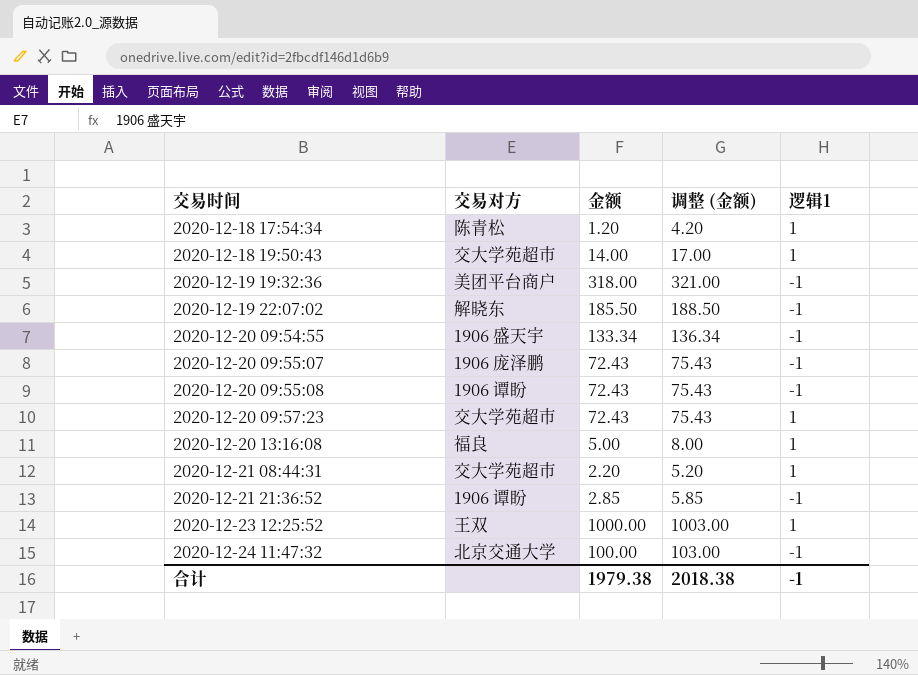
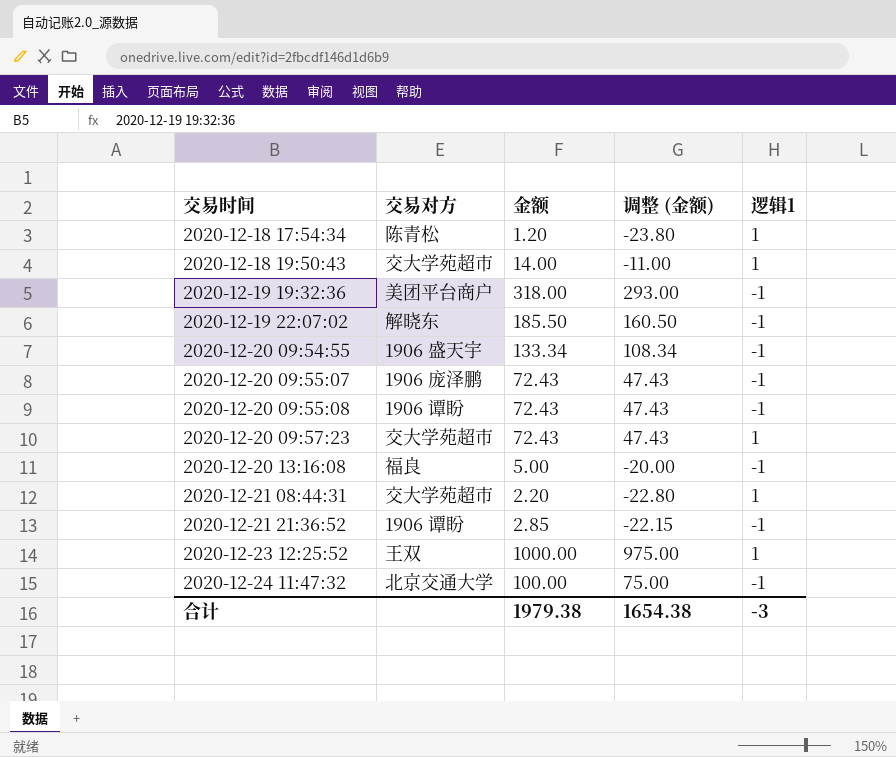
column 调整 (金额) | formula: [金额] + 3 -> [金额] - 25
2020-12-20 13:16:08 | 逻辑1: 1 -> -1
合计 | 调整 (金额): 2018.38 -> 1654.38
合计 | 逻辑1: -1 -> -3

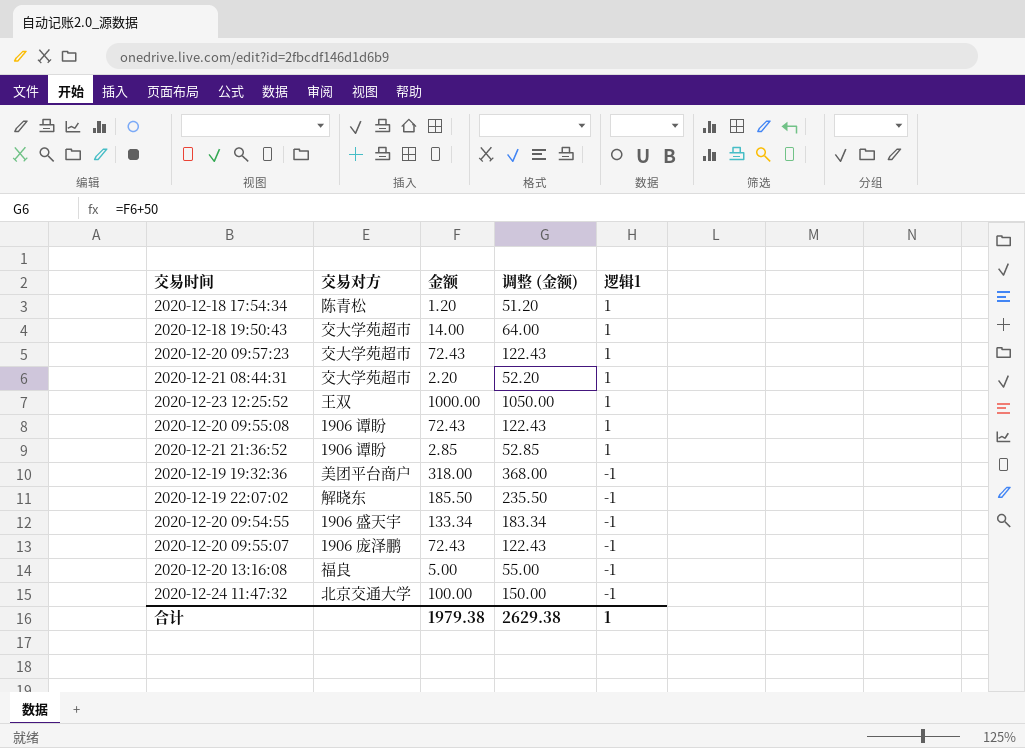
row order: 交易时间 ascending -> 逻辑1 descending
column 调整 (金额) | formula: [金额] - 25 -> [金额] + 50
2020-12-20 09:55:08 | 逻辑1: -1 -> 1
2020-12-21 21:36:52 | 逻辑1: -1 -> 1
合计 | 调整 (金额): 1654.38 -> 2629.38
合计 | 逻辑1: -3 -> 1

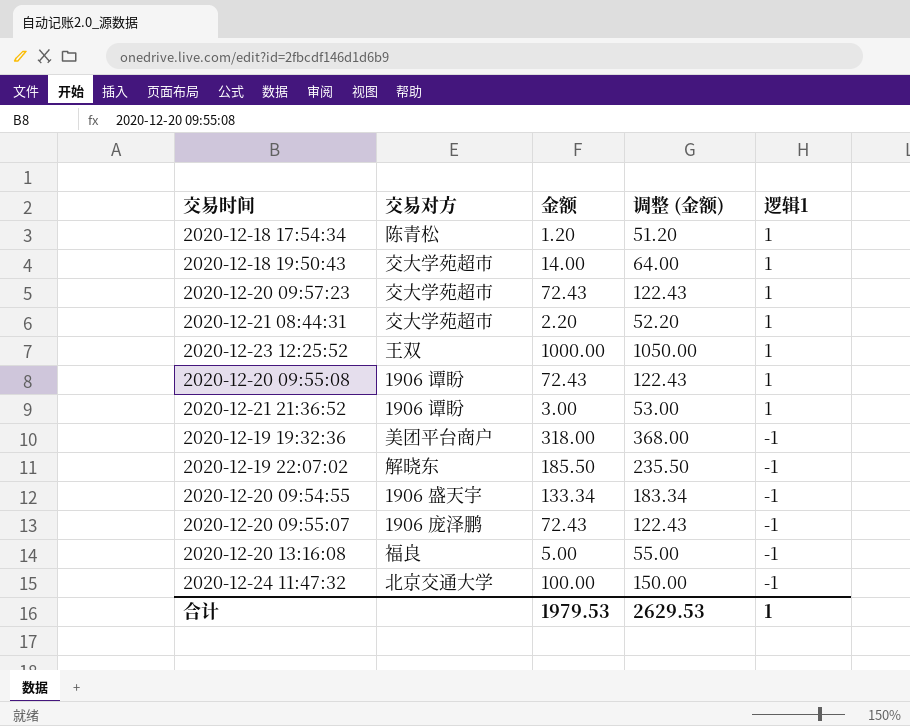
2020-12-21 21:36:52 | 金额: 2.85 -> 3.00
2020-12-21 21:36:52 | 调整 (金额): 52.85 -> 53.00
合计 | 金额: 1979.38 -> 1979.53
合计 | 调整 (金额): 2629.38 -> 2629.53

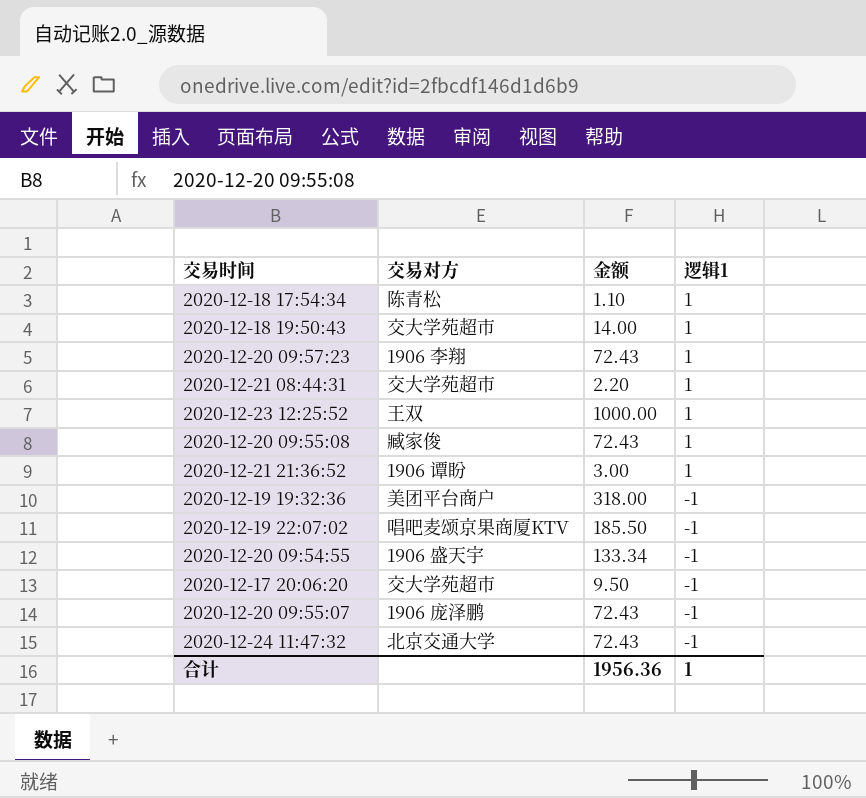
column 调整 (金额) | formula: [金额] + 50 -> none
row 2020-12-20 13:16:08: 福良 | 5.00 | 55.00 | -1 -> none
2020-12-18 17:54:34 | 金额: 1.20 -> 1.10
2020-12-20 09:57:23 | 交易对方: 交大学苑超市 -> 1906 李翔
2020-12-20 09:55:08 | 交易对方: 1906 谭盼 -> 臧家俊
2020-12-19 22:07:02 | 交易对方: 解晓东 -> 唱吧麦颂京果商厦KTV
row 2020-12-17 20:06:20: none -> 交大学苑超市 | 9.50 | -1
2020-12-24 11:47:32 | 金额: 100.00 -> 72.43
合计 | 金额: 1979.53 -> 1956.36

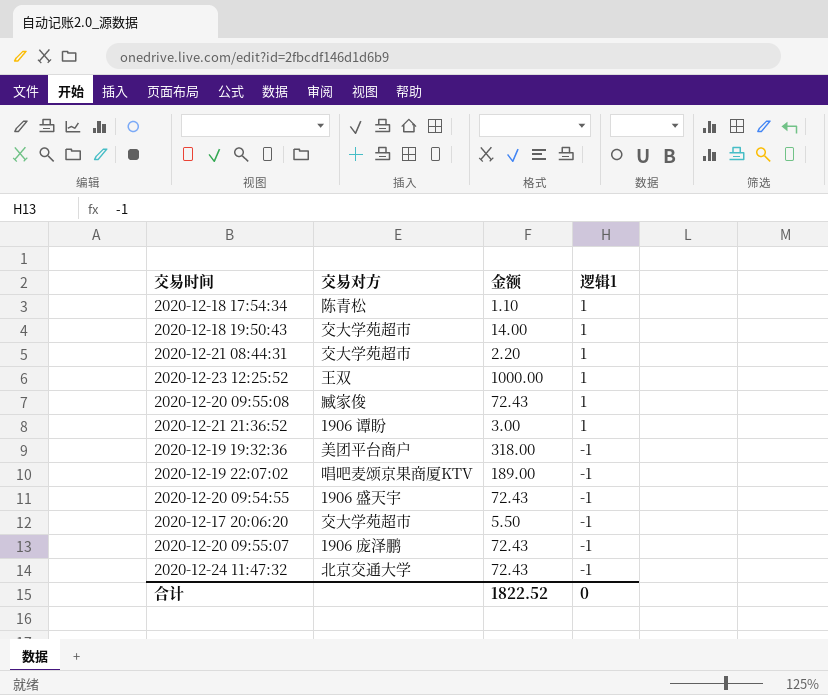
row 2020-12-20 09:57:23: 1906 李翔 | 72.43 | 1 -> none
2020-12-19 22:07:02 | 金额: 185.50 -> 189.00
2020-12-20 09:54:55 | 金额: 133.34 -> 72.43
2020-12-17 20:06:20 | 金额: 9.50 -> 5.50
合计 | 金额: 1956.36 -> 1822.52
合计 | 逻辑1: 1 -> 0

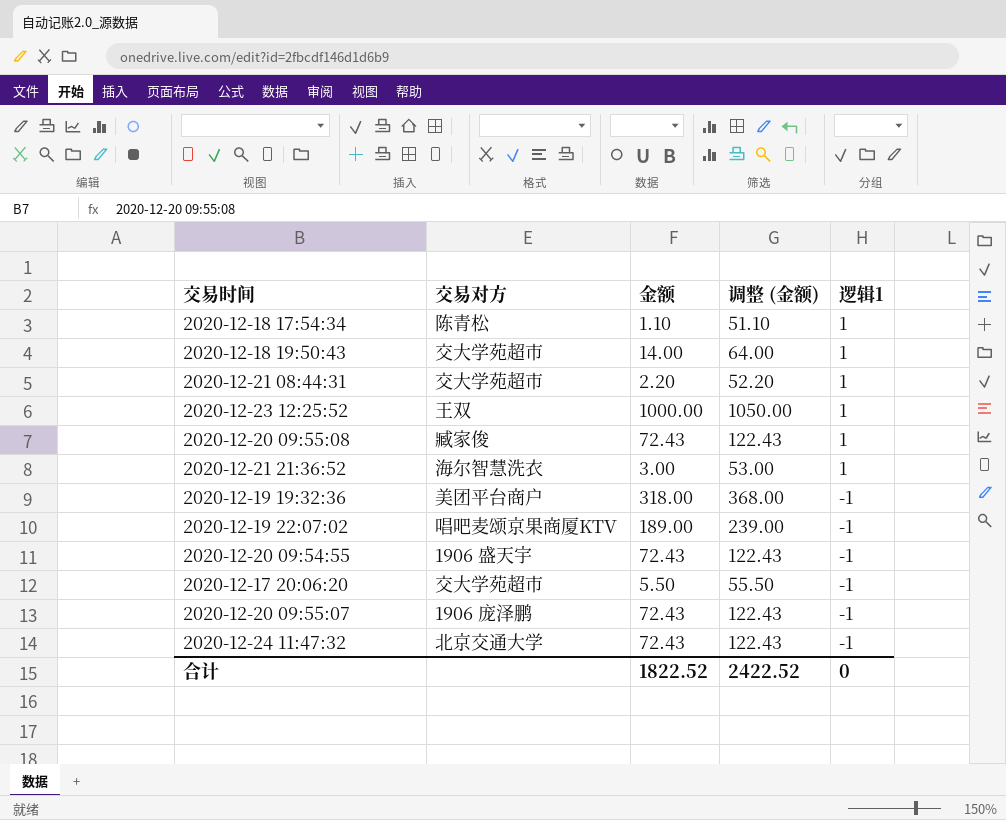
column 调整 (金额) | formula: none -> [金额] + 50
2020-12-21 21:36:52 | 交易对方: 1906 谭盼 -> 海尔智慧洗衣

